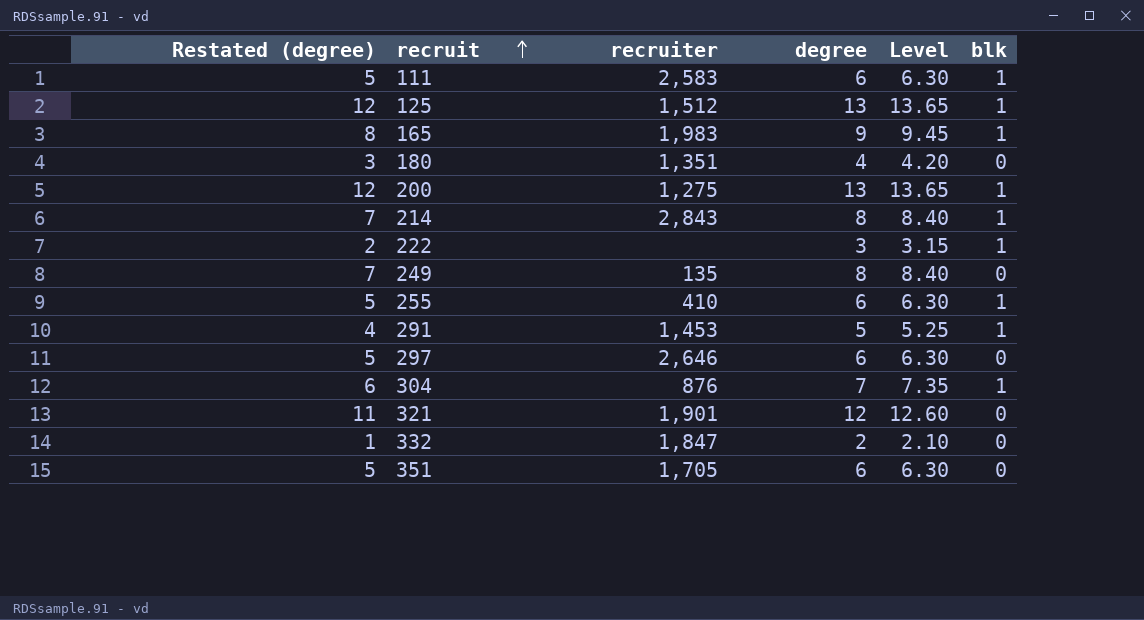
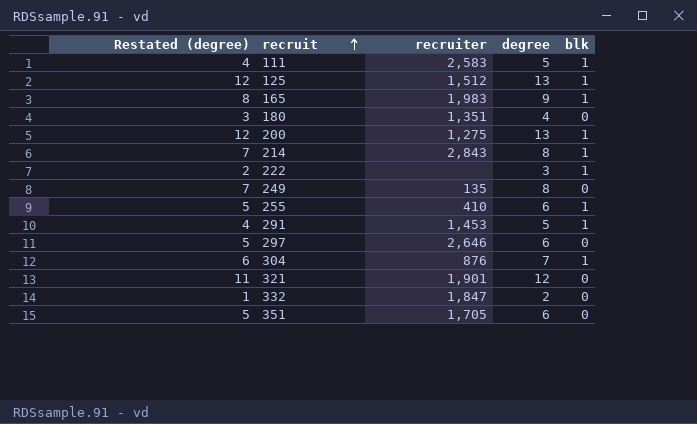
column Level | formula: [degree] * 1.05 -> none
111 | Restated (degree): 5 -> 4
111 | degree: 6 -> 5

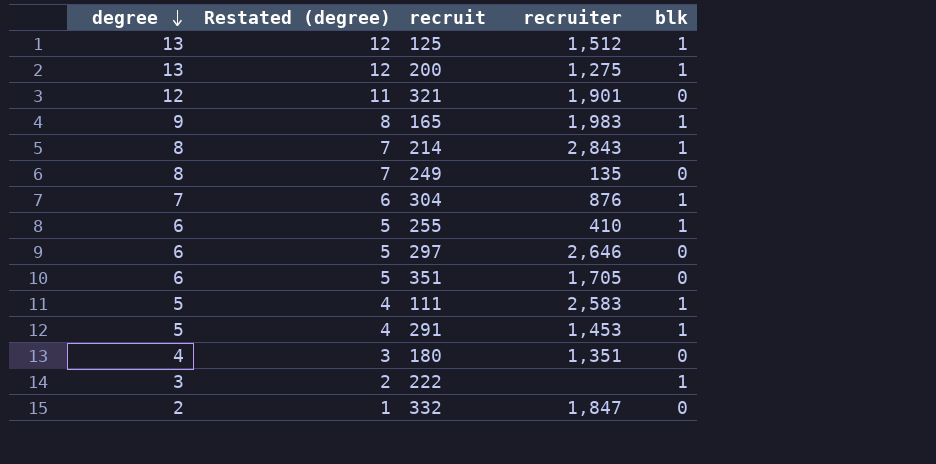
row order: recruit ascending -> degree descending
column degree | position: 4 -> 1

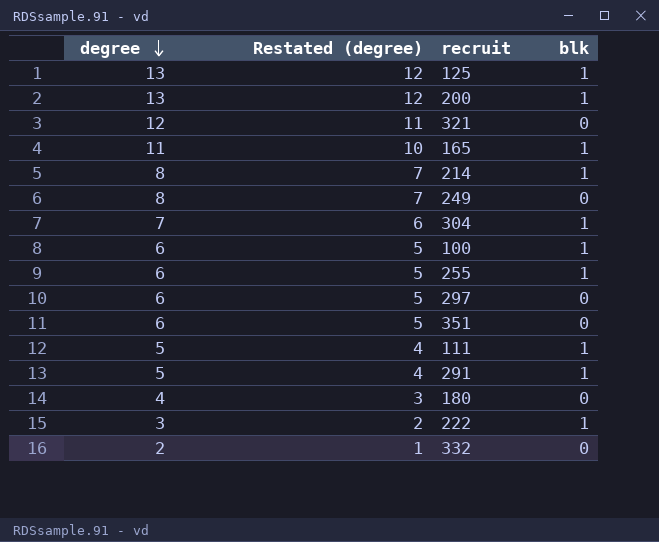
column recruiter | position: 4 -> none
165 | degree: 9 -> 11
165 | Restated (degree): 8 -> 10
row 100: none -> 6 | 5 | 1

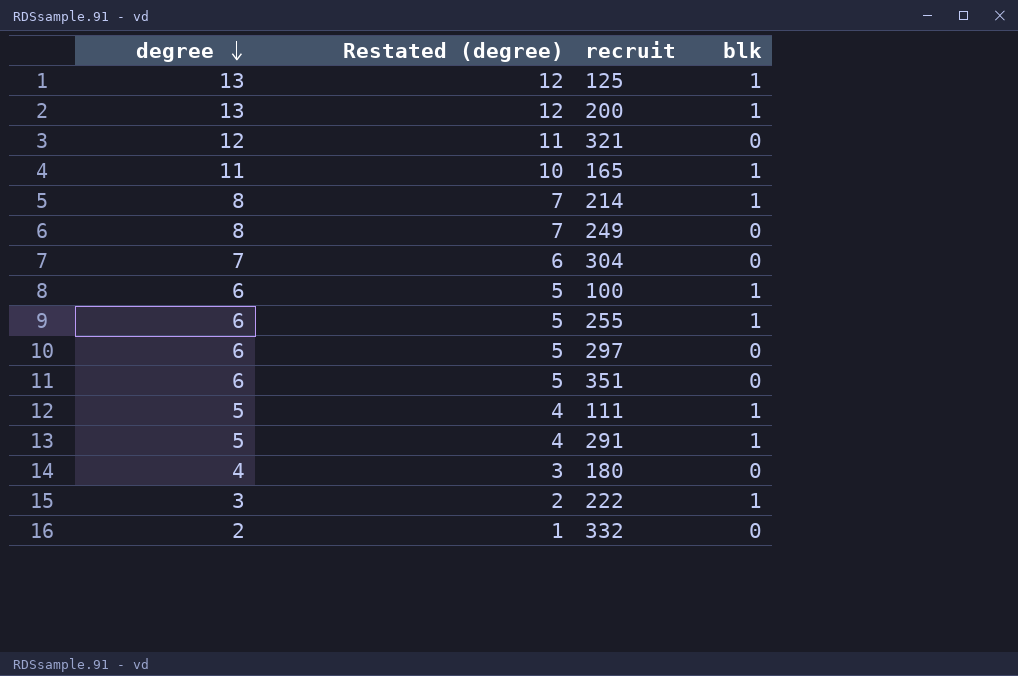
304 | blk: 1 -> 0

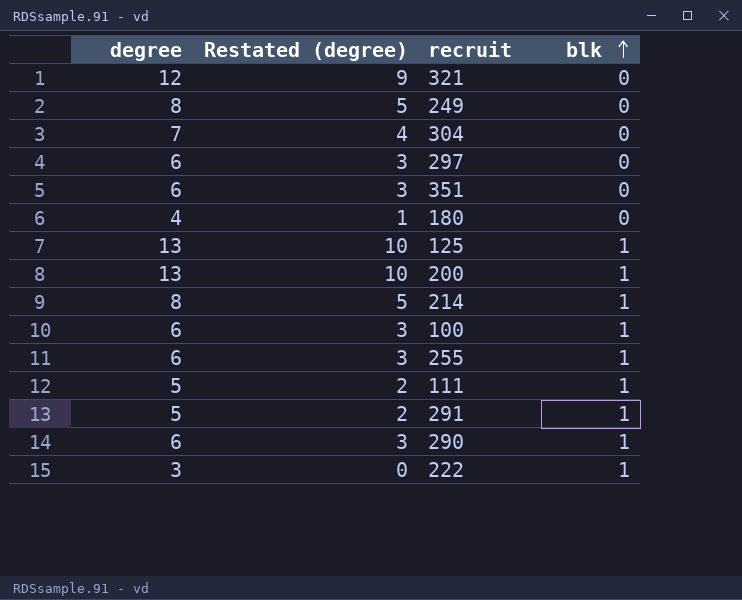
row order: degree descending -> blk ascending
column Restated (degree) | formula: [degree] - 1 -> [degree] - 3
row 165: 11 | 10 | 1 -> none
row 332: 2 | 1 | 0 -> none
row 290: none -> 6 | 3 | 1

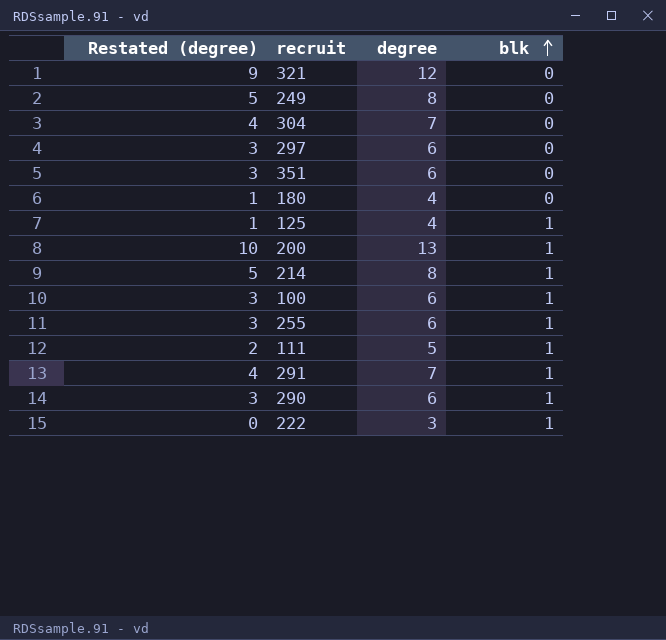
column degree | position: 1 -> 3
125 | Restated (degree): 10 -> 1
125 | degree: 13 -> 4
291 | Restated (degree): 2 -> 4
291 | degree: 5 -> 7

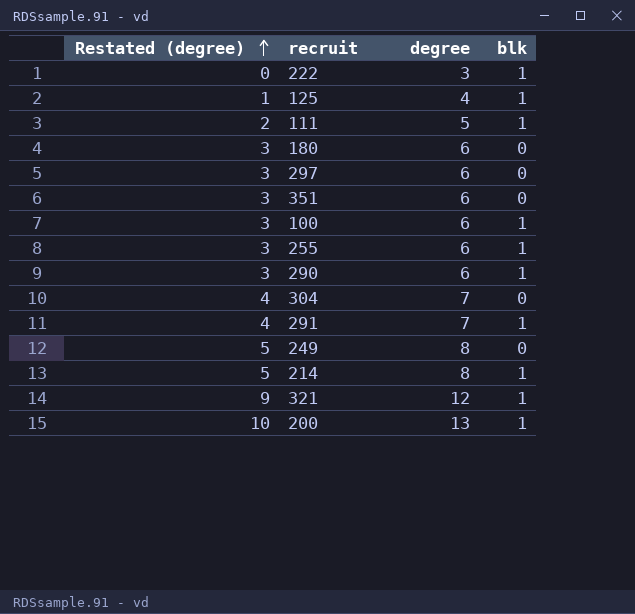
row order: blk ascending -> Restated (degree) ascending
180 | Restated (degree): 1 -> 3
180 | degree: 4 -> 6
321 | blk: 0 -> 1

